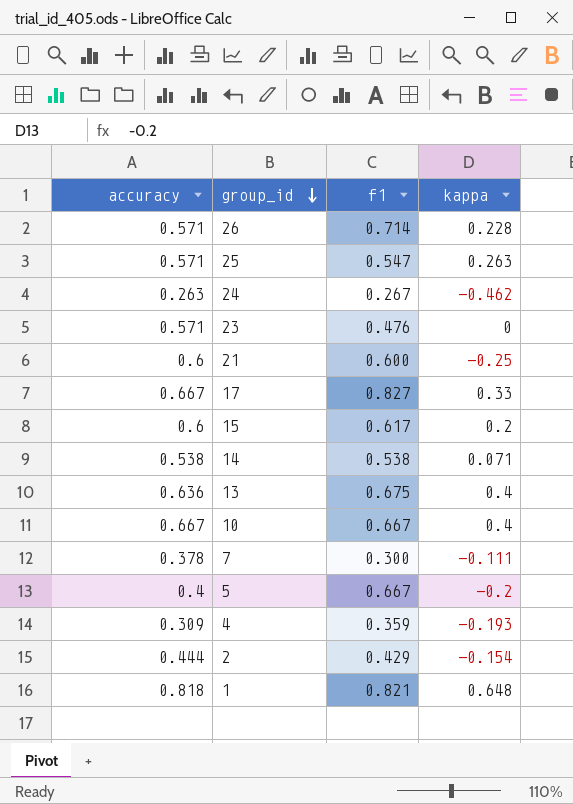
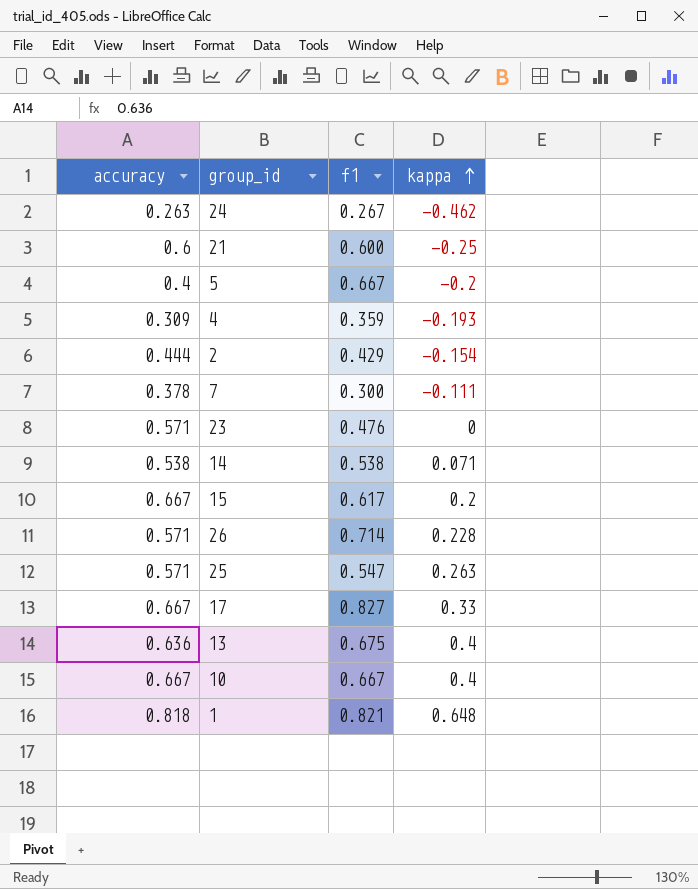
row order: group_id descending -> kappa ascending
15 | accuracy: 0.6 -> 0.667

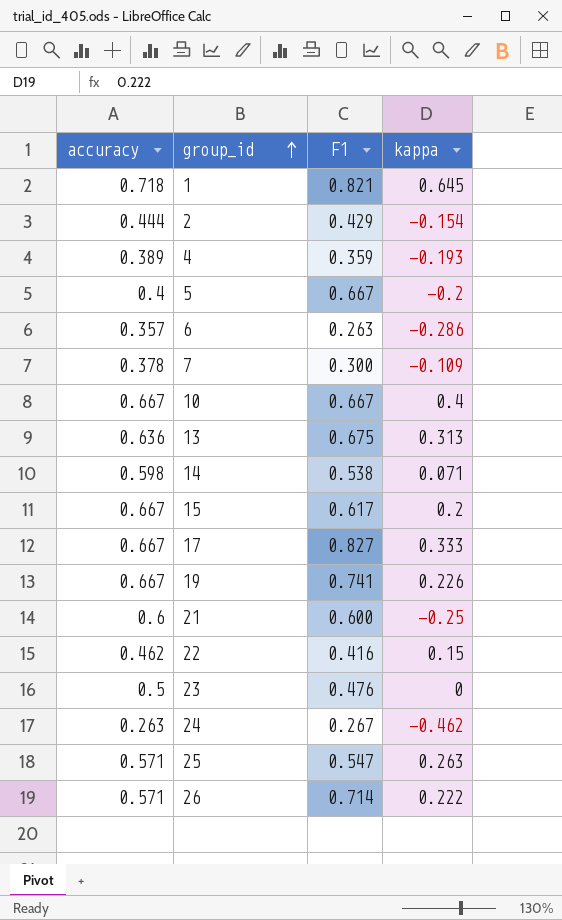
row order: kappa ascending -> group_id ascending
column name: f1 -> F1
1 | accuracy: 0.818 -> 0.718
1 | kappa: 0.648 -> 0.645
4 | accuracy: 0.309 -> 0.389
row 6: none -> 0.357 | 0.263 | -0.286
7 | kappa: -0.111 -> -0.109
13 | kappa: 0.4 -> 0.313
14 | accuracy: 0.538 -> 0.598
17 | kappa: 0.33 -> 0.333
row 19: none -> 0.667 | 0.741 | 0.226
row 22: none -> 0.462 | 0.416 | 0.15
23 | accuracy: 0.571 -> 0.5
26 | kappa: 0.228 -> 0.222

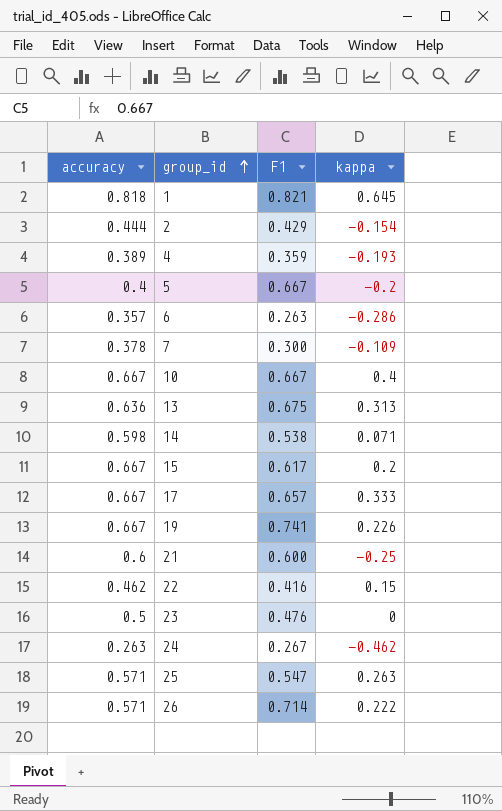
1 | accuracy: 0.718 -> 0.818
17 | F1: 0.827 -> 0.657

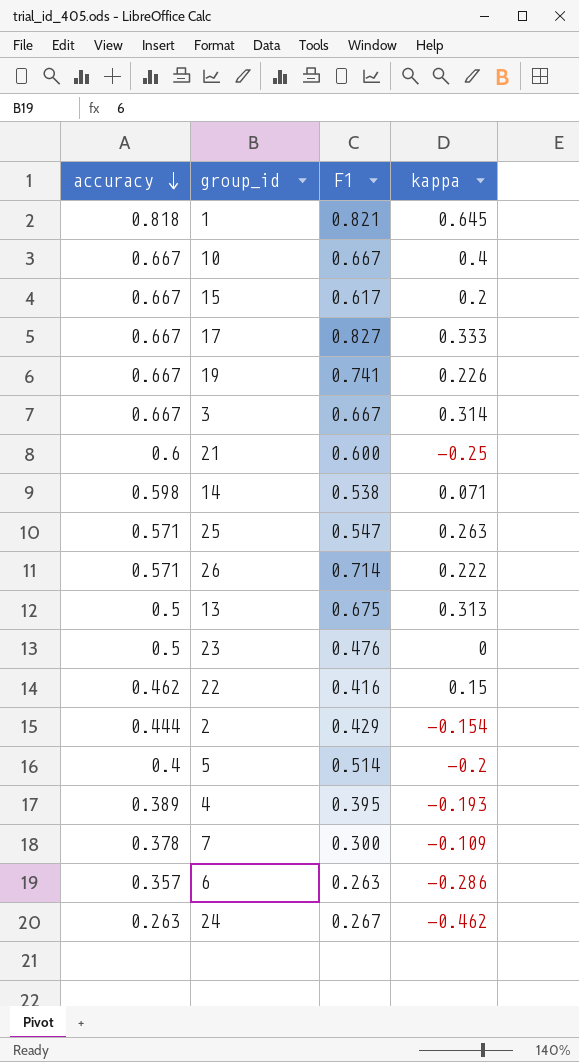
row order: group_id ascending -> accuracy descending
17 | F1: 0.657 -> 0.827
row 3: none -> 0.667 | 0.667 | 0.314
13 | accuracy: 0.636 -> 0.5
5 | F1: 0.667 -> 0.514
4 | F1: 0.359 -> 0.395

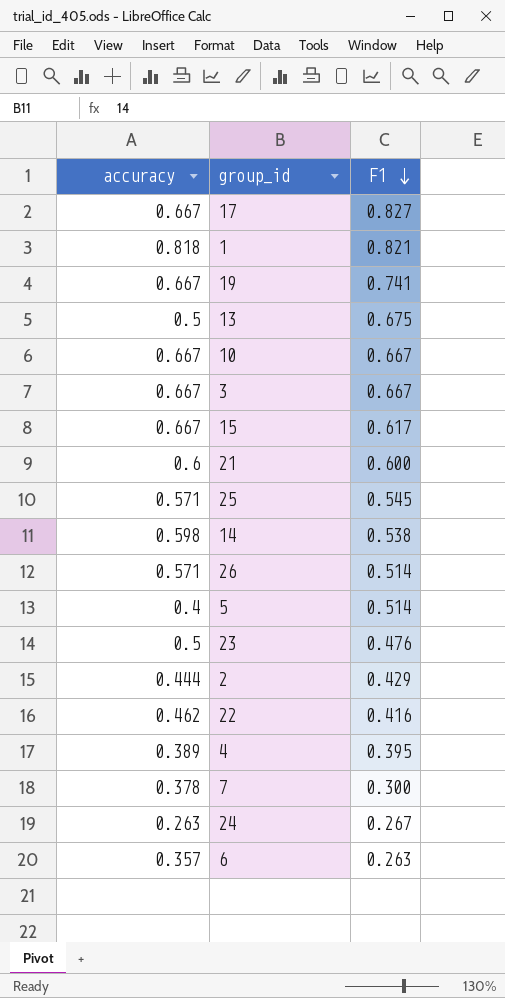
row order: accuracy descending -> F1 descending
column kappa | position: 4 -> none
25 | F1: 0.547 -> 0.545
26 | F1: 0.714 -> 0.514

